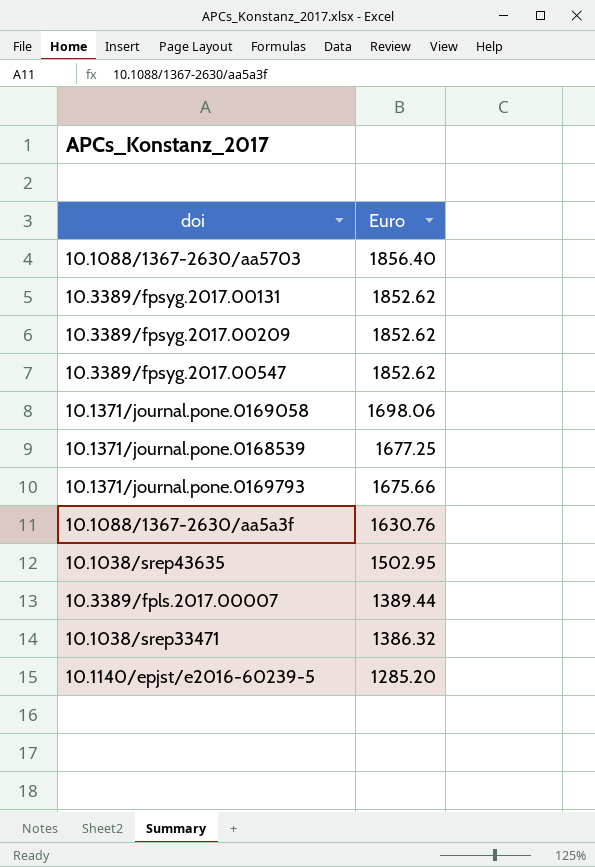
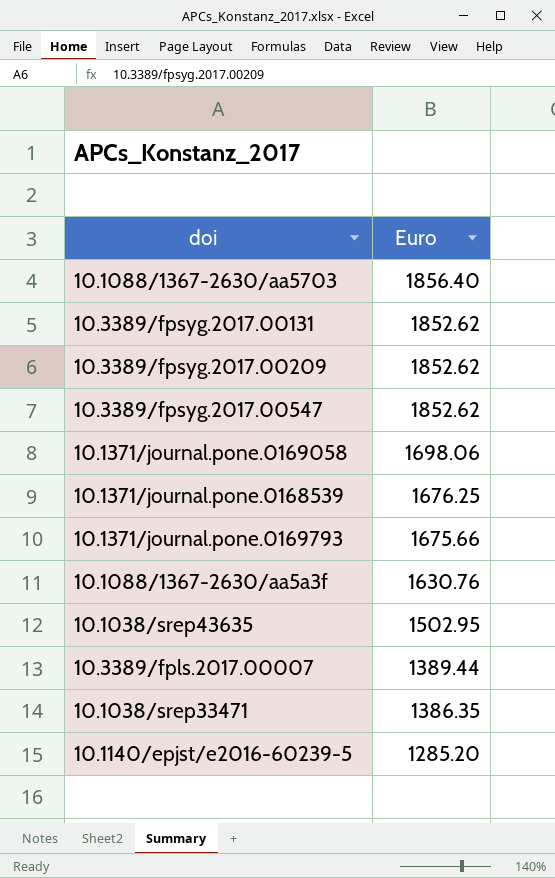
10.1371/journal.pone.0168539 | Euro: 1677.25 -> 1676.25
10.1038/srep33471 | Euro: 1386.32 -> 1386.35

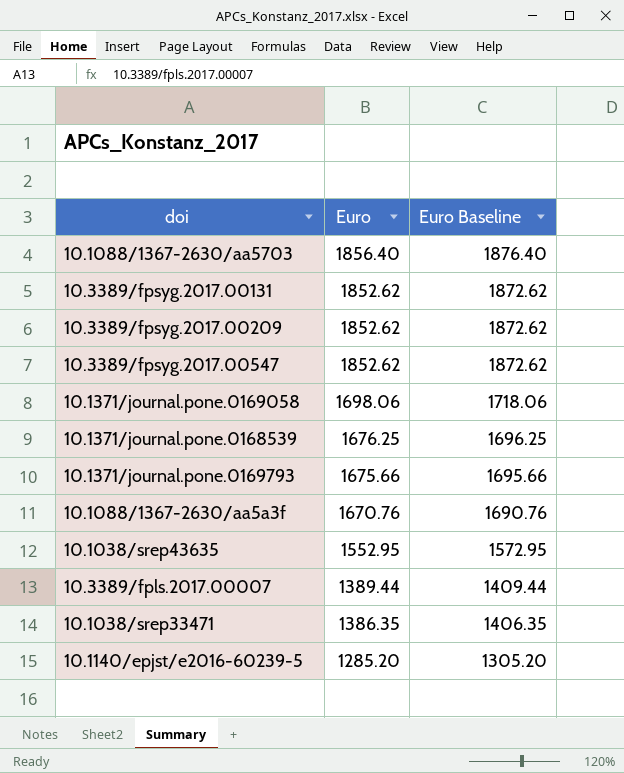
column Euro Baseline | formula: none -> [Euro] + 20
10.1088/1367-2630/aa5a3f | Euro: 1630.76 -> 1670.76
10.1038/srep43635 | Euro: 1502.95 -> 1552.95

